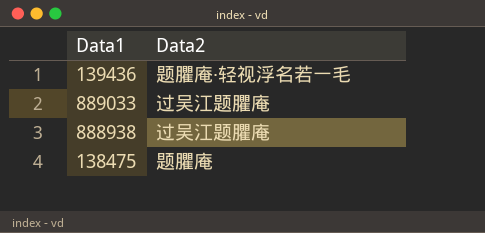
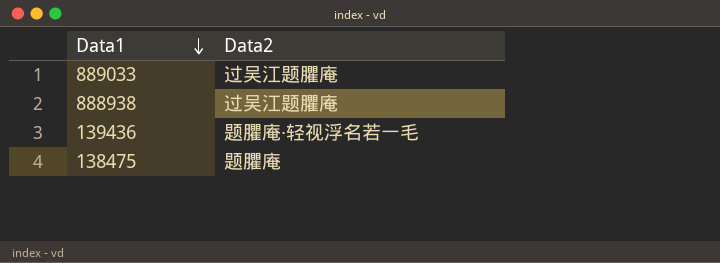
row order: none -> Data1 descending

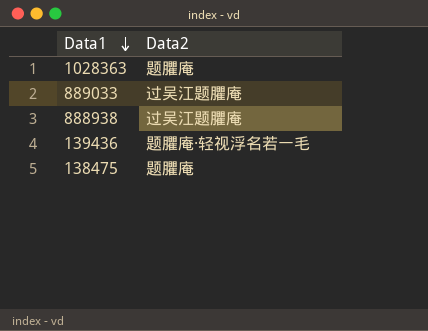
row 1028363: none -> 题臞庵

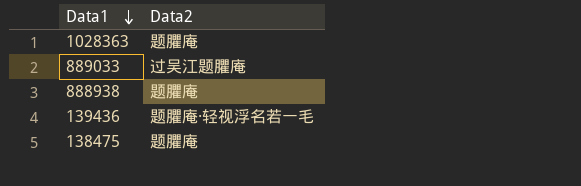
888938 | Data2: 过吴江题臞庵 -> 题臞庵

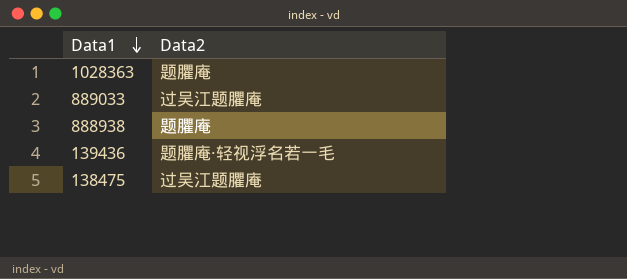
138475 | Data2: 题臞庵 -> 过吴江题臞庵

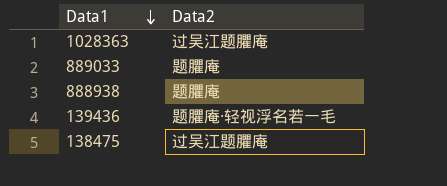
1028363 | Data2: 题臞庵 -> 过吴江题臞庵
889033 | Data2: 过吴江题臞庵 -> 题臞庵

